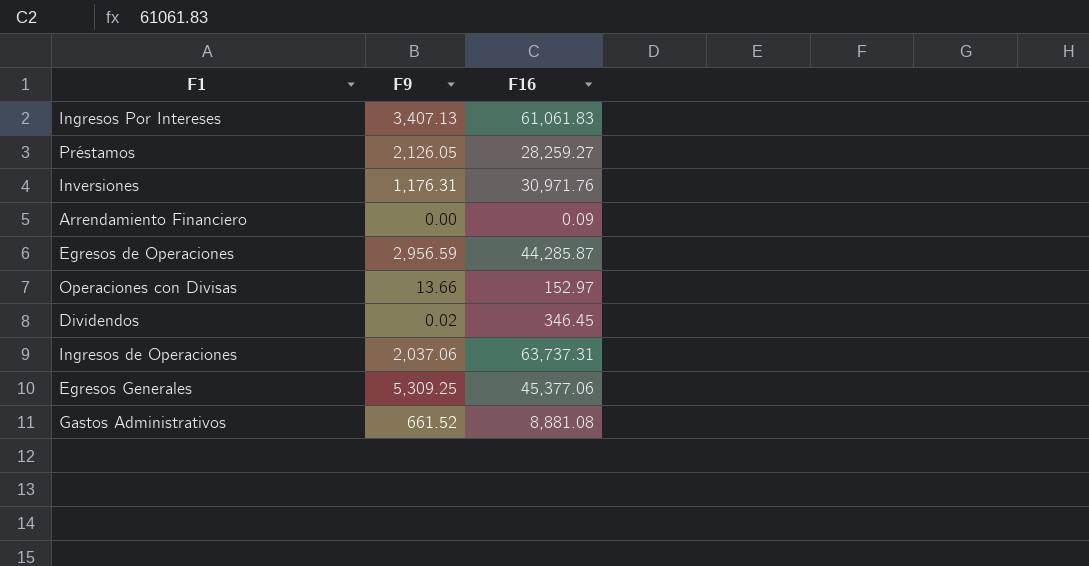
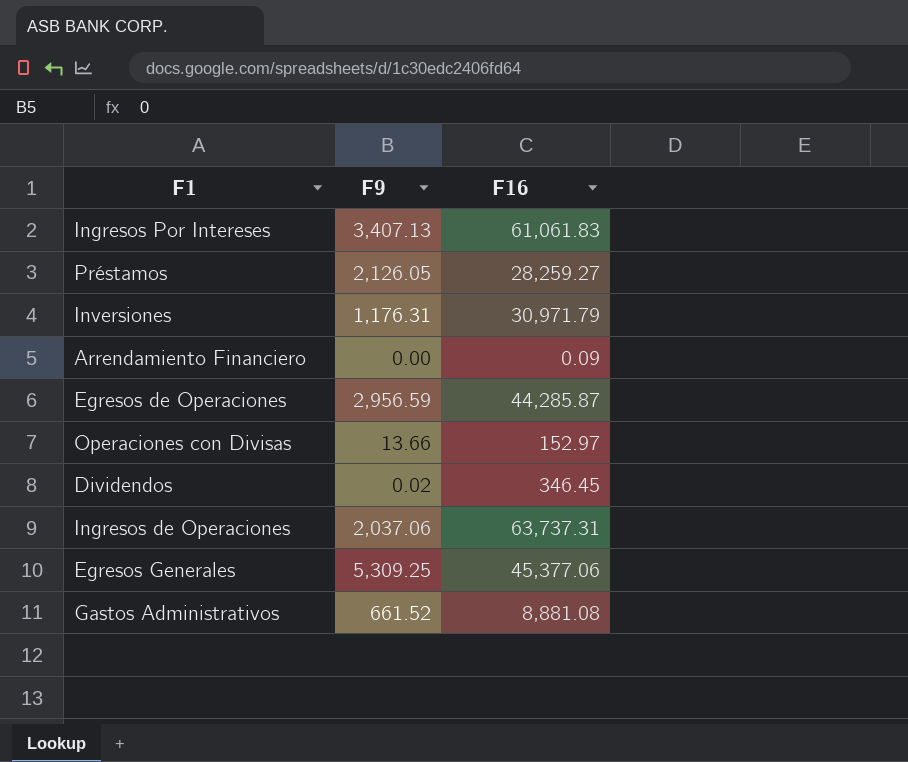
Inversiones | F16: 30,971.76 -> 30,971.79

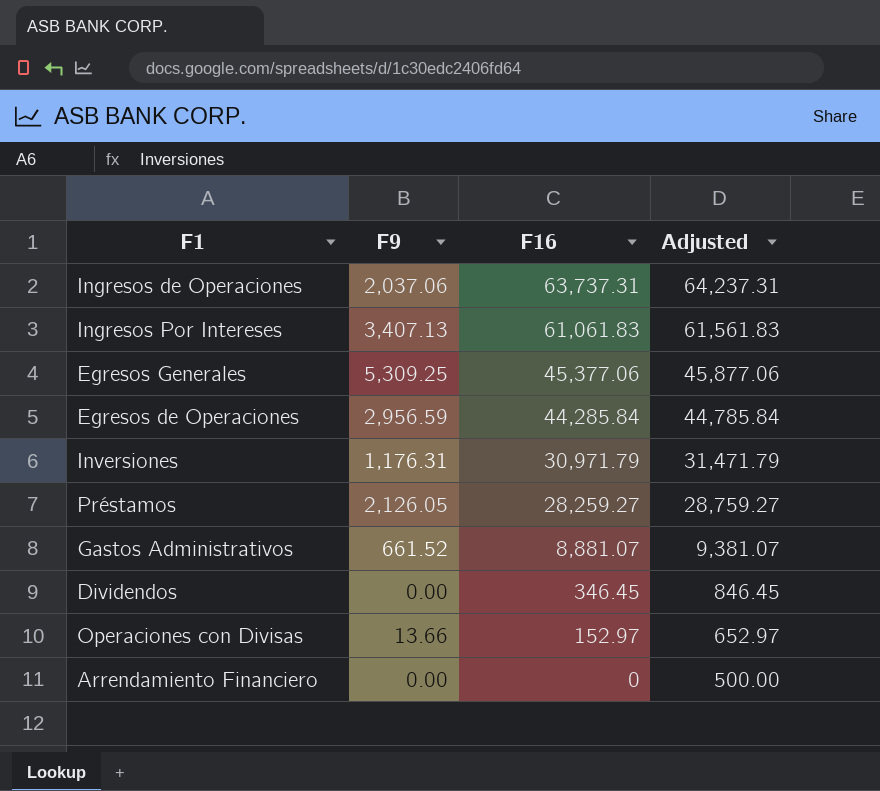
row order: none -> F16 descending
column Adjusted | formula: none -> [F16] + 500
Egresos de Operaciones | F16: 44,285.87 -> 44,285.84
Gastos Administrativos | F16: 8,881.08 -> 8,881.07
Dividendos | F9: 0.02 -> 0.00
Arrendamiento Financiero | F16: 0.09 -> 0

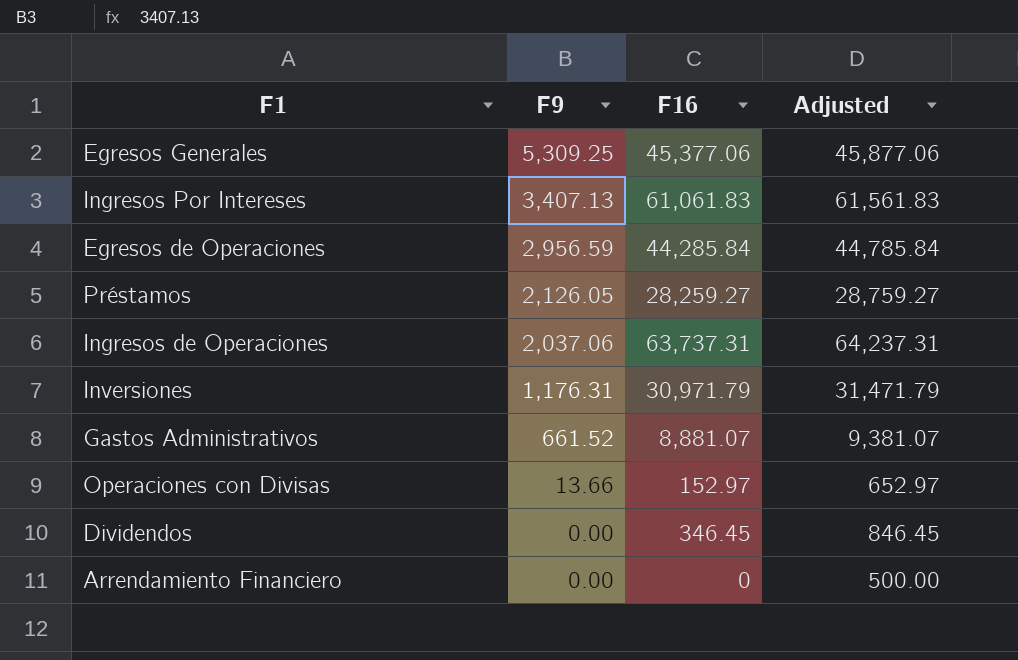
row order: F16 descending -> F9 descending

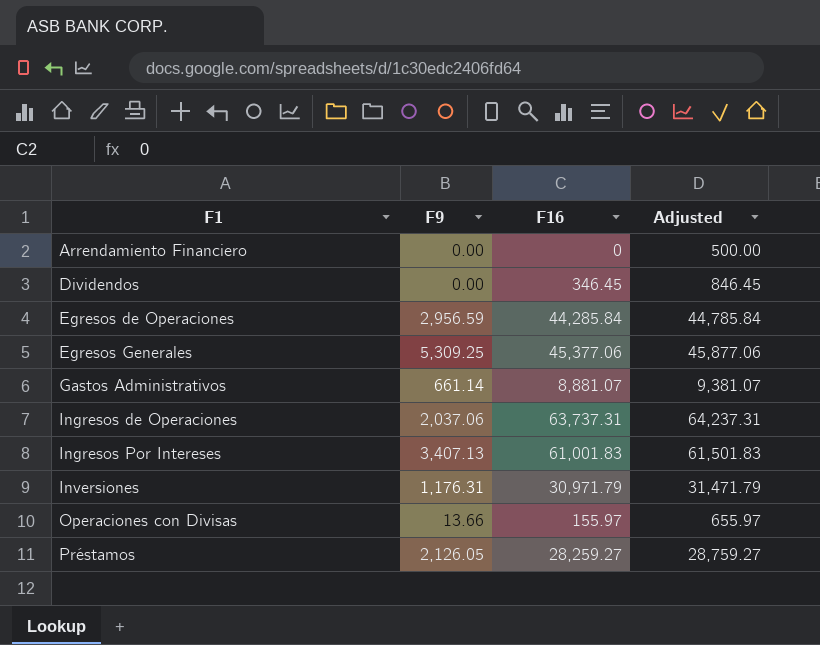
row order: F9 descending -> F1 ascending
Gastos Administrativos | F9: 661.52 -> 661.14
Ingresos Por Intereses | F16: 61,061.83 -> 61,001.83
Ingresos Por Intereses | Adjusted: 61,561.83 -> 61,501.83
Operaciones con Divisas | F16: 152.97 -> 155.97
Operaciones con Divisas | Adjusted: 652.97 -> 655.97

